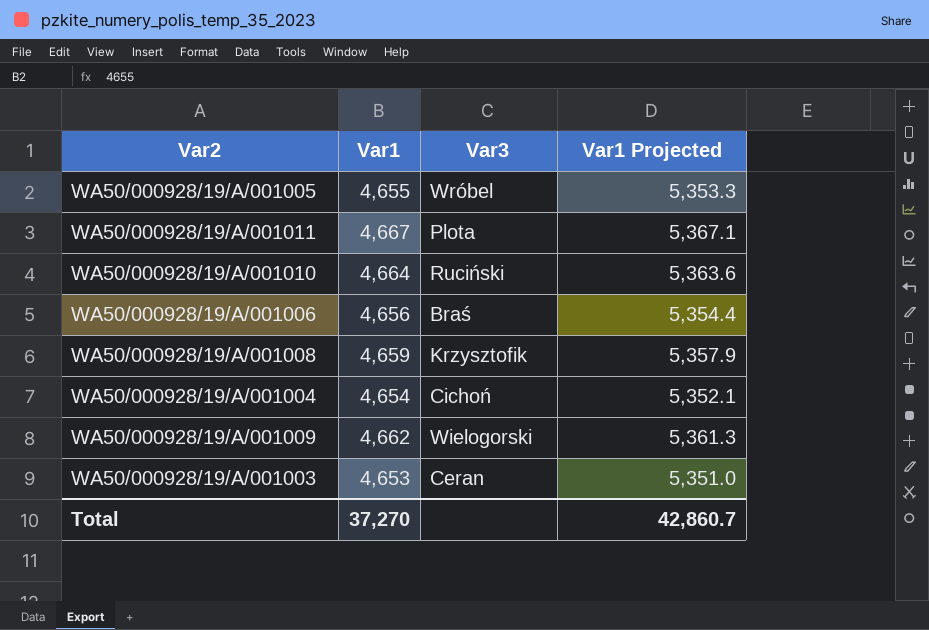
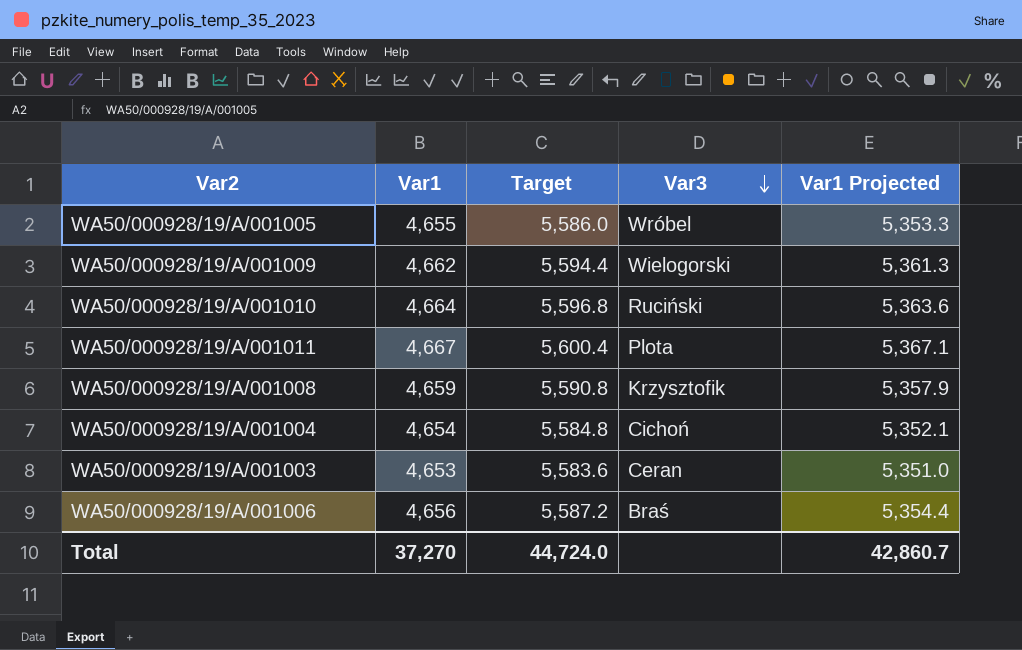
row order: none -> Var3 descending
column Target | formula: none -> [Var1] * 1.2

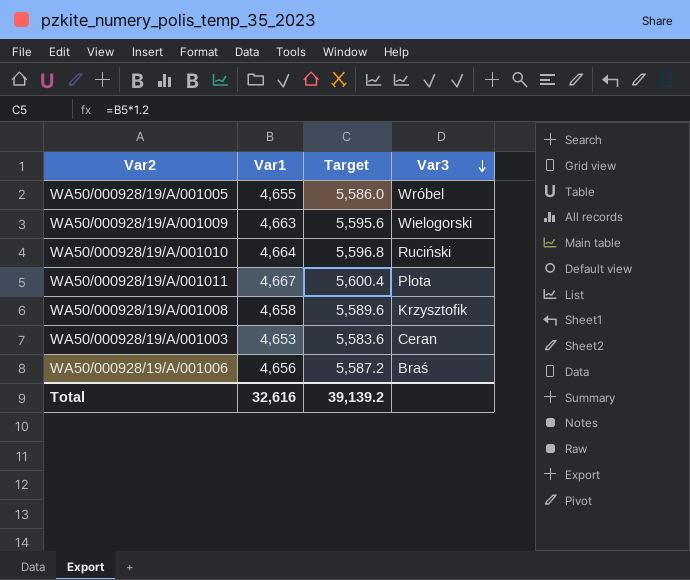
column Var1 Projected | formula: [Var1] * 1.15 -> none
row WA50/000928/19/A/001004: 4,654 | 5,584.8 | Cichoń | 5,352.1 -> none
WA50/000928/19/A/001009 | Var1: 4,662 -> 4,663
WA50/000928/19/A/001009 | Target: 5,594.4 -> 5,595.6
WA50/000928/19/A/001008 | Var1: 4,659 -> 4,658
WA50/000928/19/A/001008 | Target: 5,590.8 -> 5,589.6
Total | Var1: 37,270 -> 32,616
Total | Target: 44,724.0 -> 39,139.2

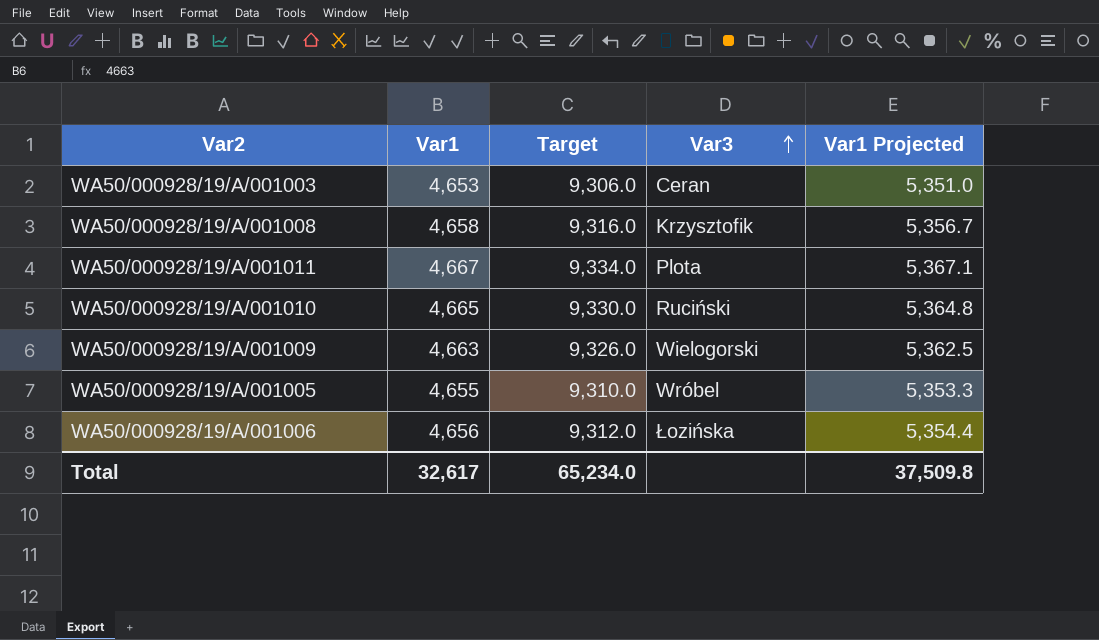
row order: Var3 descending -> Var3 ascending
column Target | formula: [Var1] * 1.2 -> [Var1] * 2
column Var1 Projected | formula: none -> [Var1] * 1.15
WA50/000928/19/A/001010 | Var1: 4,664 -> 4,665
WA50/000928/19/A/001006 | Var3: Braś -> Łozińska
Total | Var1: 32,616 -> 32,617
Total | Target: 39,139.2 -> 65,234.0

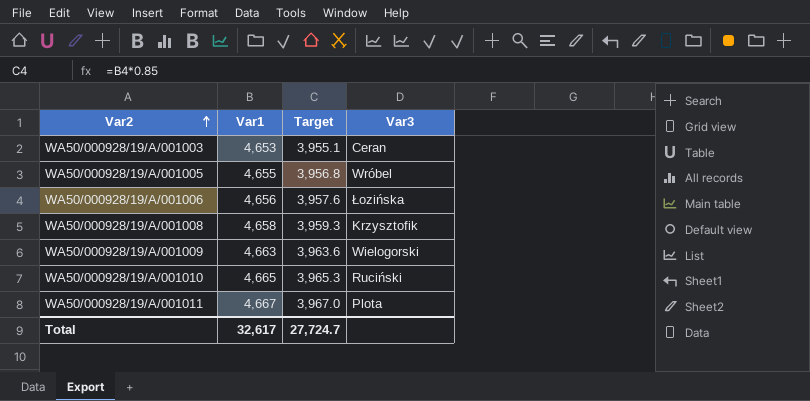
row order: Var3 ascending -> Var2 ascending
column Var1 Projected | formula: [Var1] * 1.15 -> none
column Target | formula: [Var1] * 2 -> [Var1] * 0.85
Total | Target: 65,234.0 -> 27,724.7

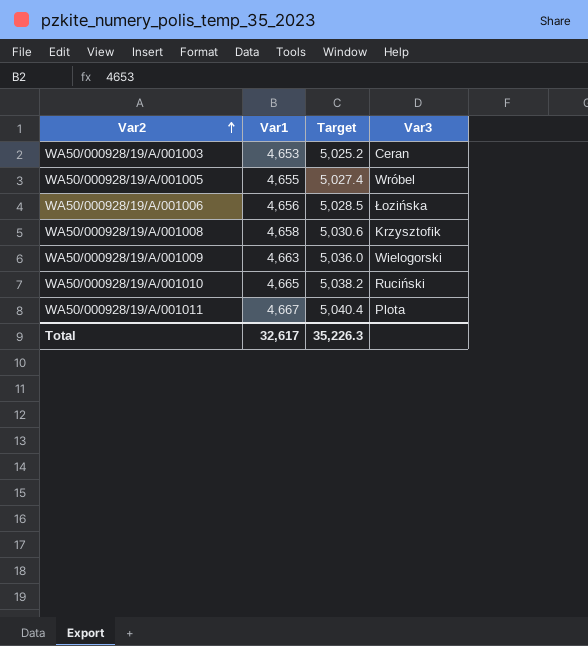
column Target | formula: [Var1] * 0.85 -> [Var1] * 1.08
Total | Target: 27,724.7 -> 35,226.3

